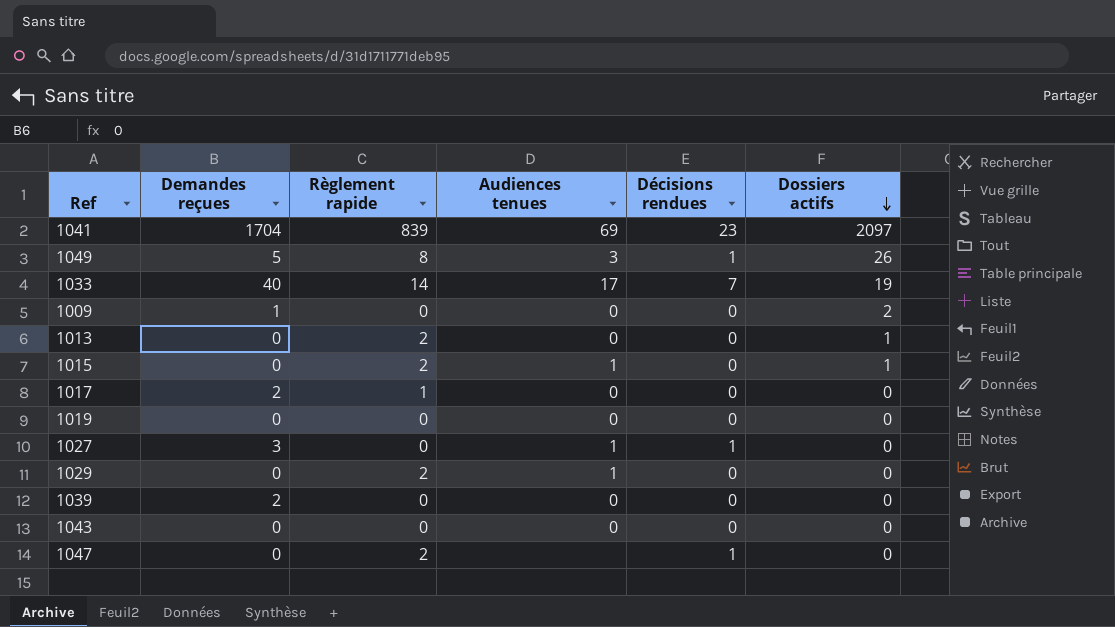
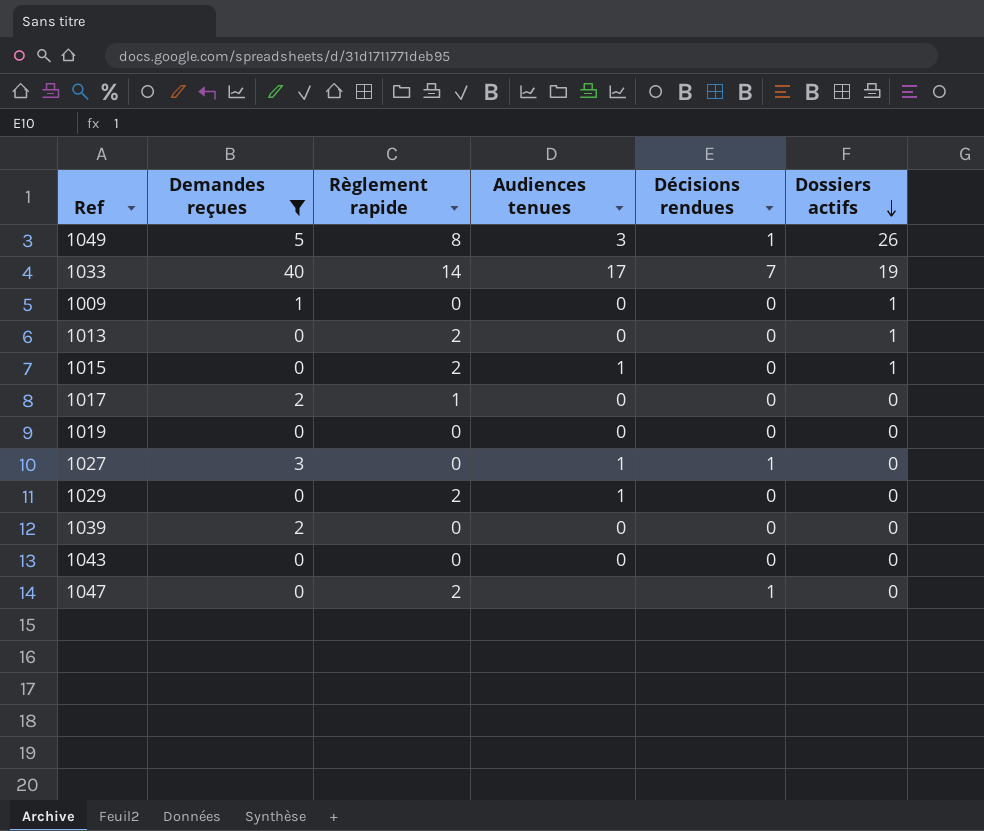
filter: none -> Demandes reçues != 1704
1009 | Dossiers actifs: 2 -> 1

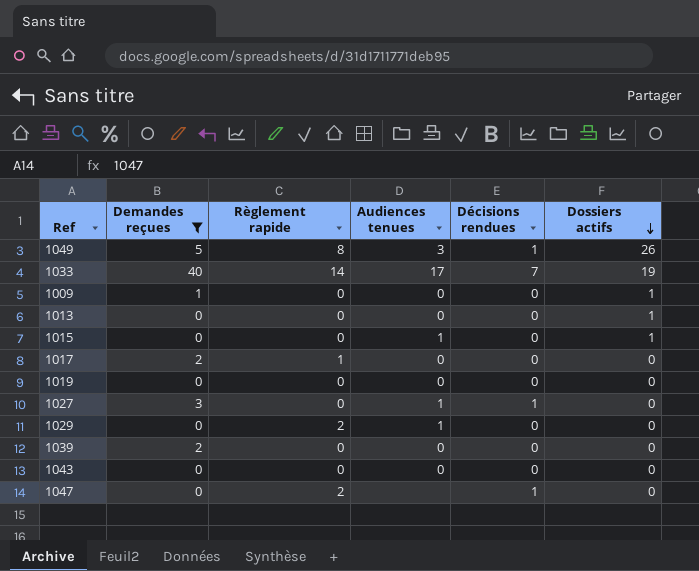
1013 | Règlement rapide: 2 -> 0
1015 | Règlement rapide: 2 -> 0

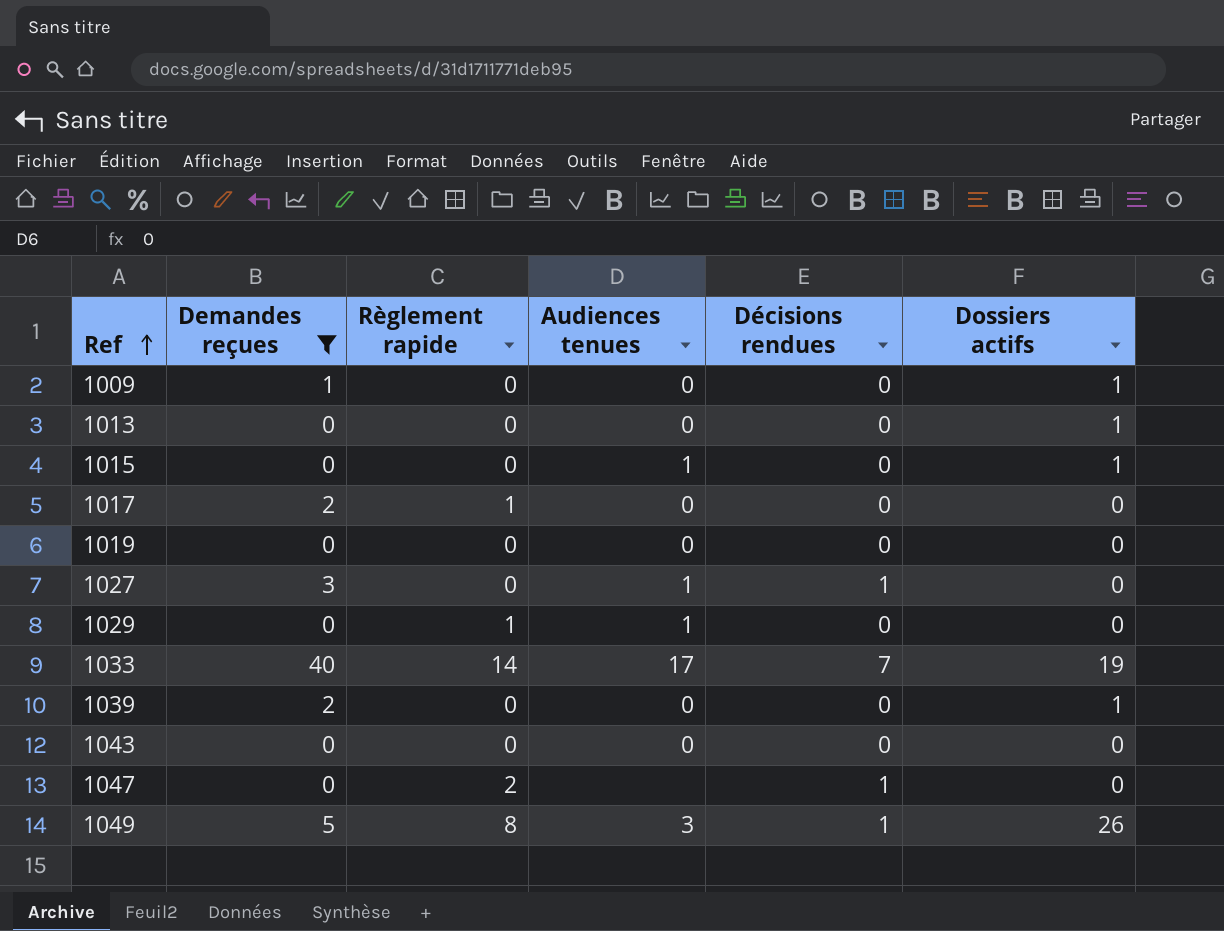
row order: Dossiers actifs descending -> Ref ascending
1029 | Règlement rapide: 2 -> 1
1039 | Dossiers actifs: 0 -> 1

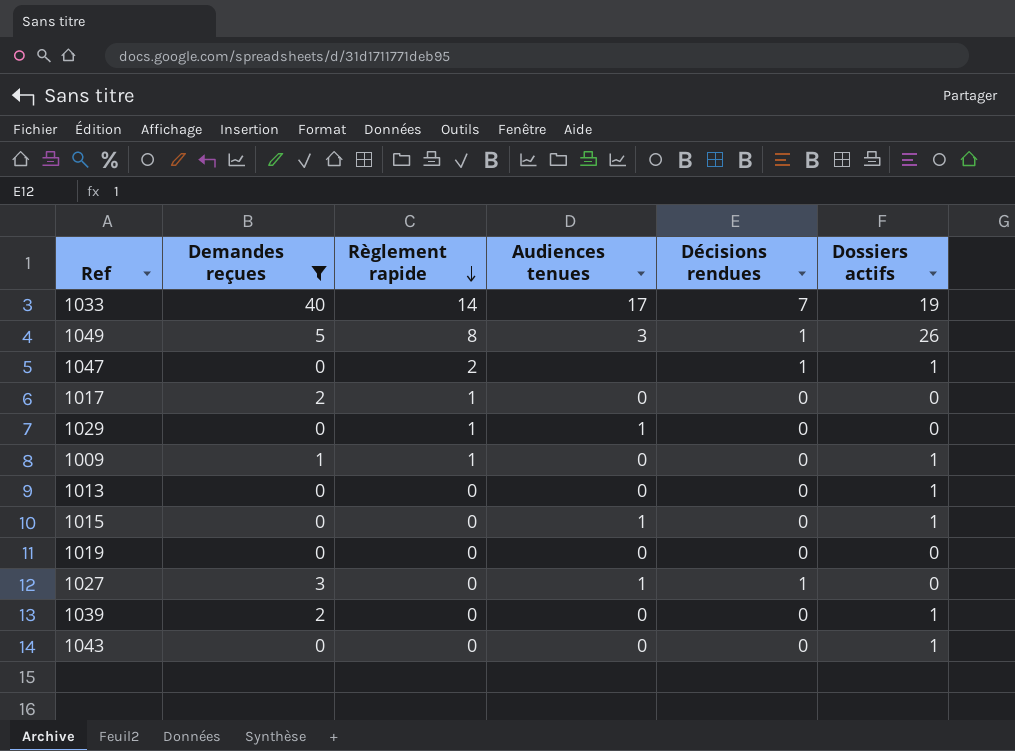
row order: Ref ascending -> Règlement rapide descending
1047 | Dossiers actifs: 0 -> 1
1009 | Règlement rapide: 0 -> 1
1043 | Dossiers actifs: 0 -> 1

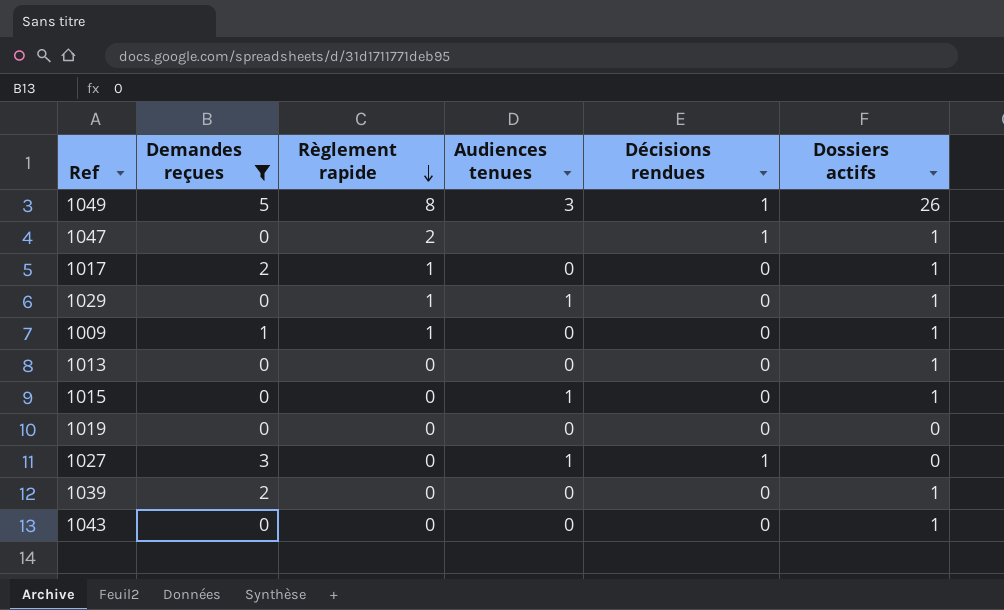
row 1033: 40 | 14 | 17 | 7 | 19 -> none
1017 | Dossiers actifs: 0 -> 1
1029 | Dossiers actifs: 0 -> 1

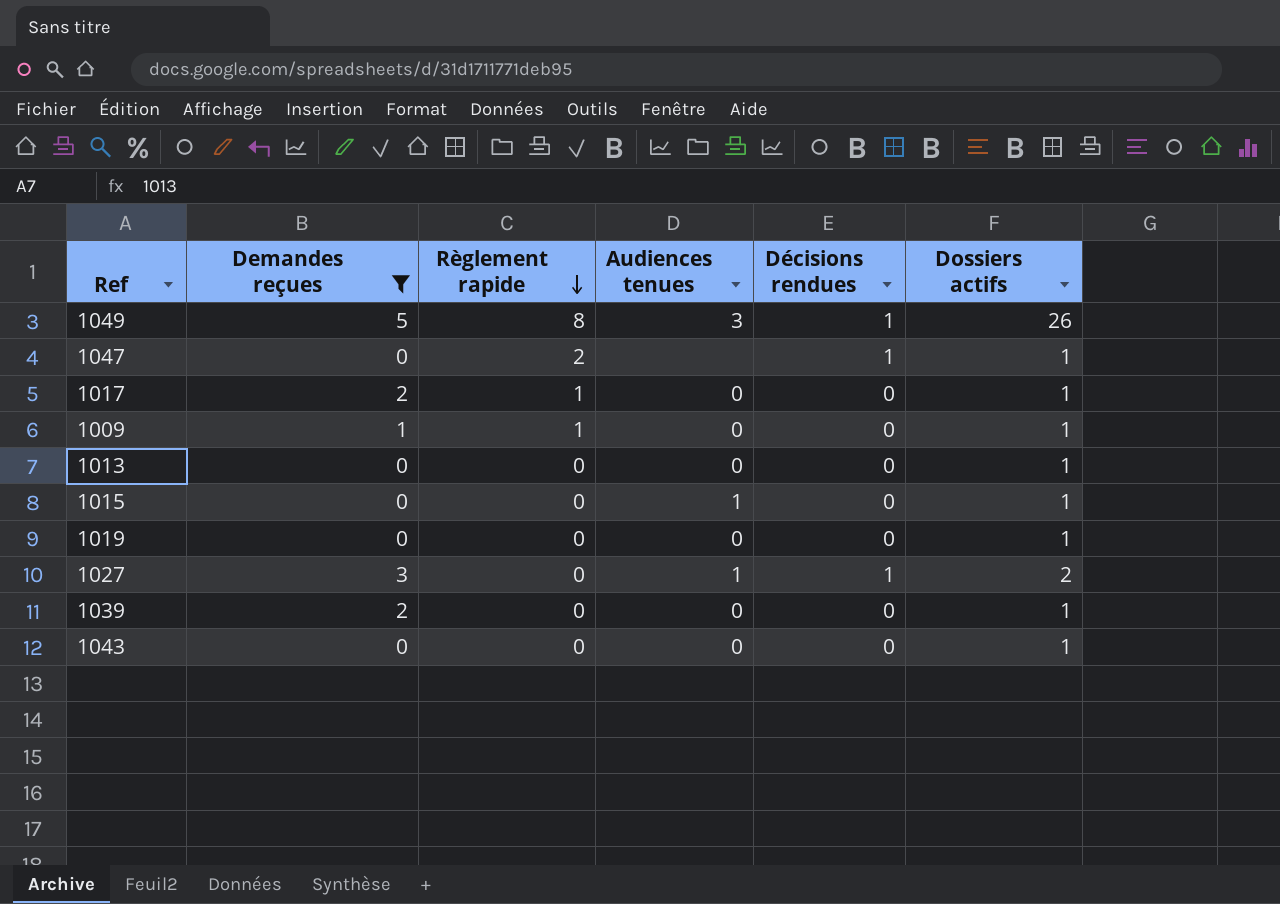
row 1029: 0 | 1 | 1 | 0 | 1 -> none
1019 | Dossiers actifs: 0 -> 1
1027 | Dossiers actifs: 0 -> 2

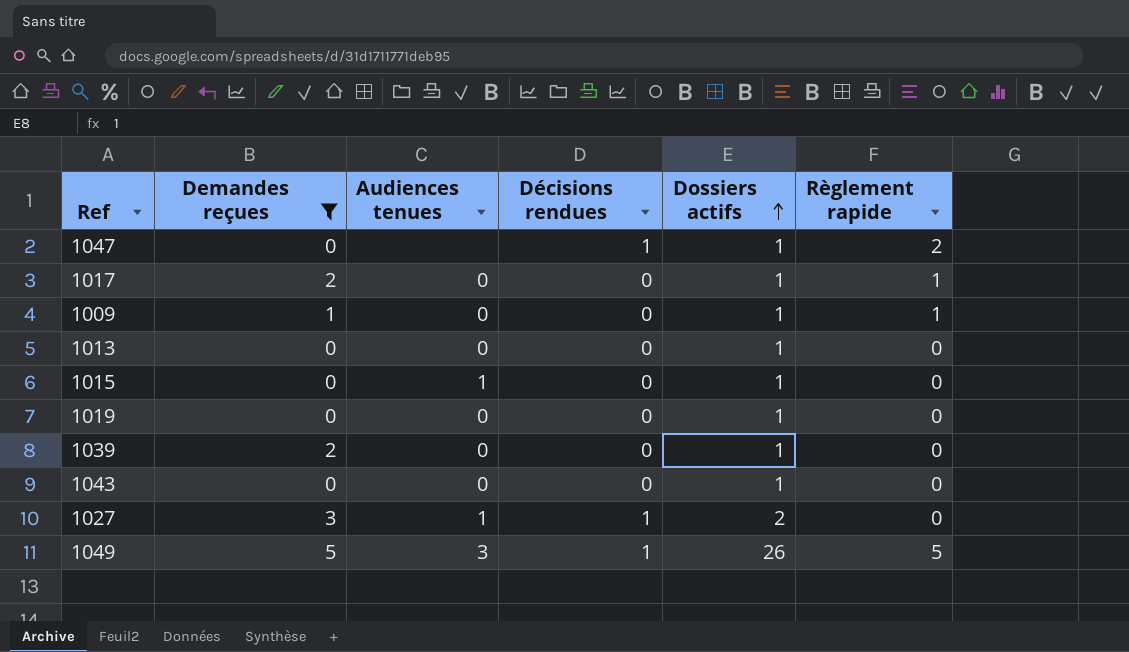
row order: Règlement rapide descending -> Dossiers actifs ascending
column Règlement rapide | position: 3 -> 6
1049 | Règlement rapide: 8 -> 5

